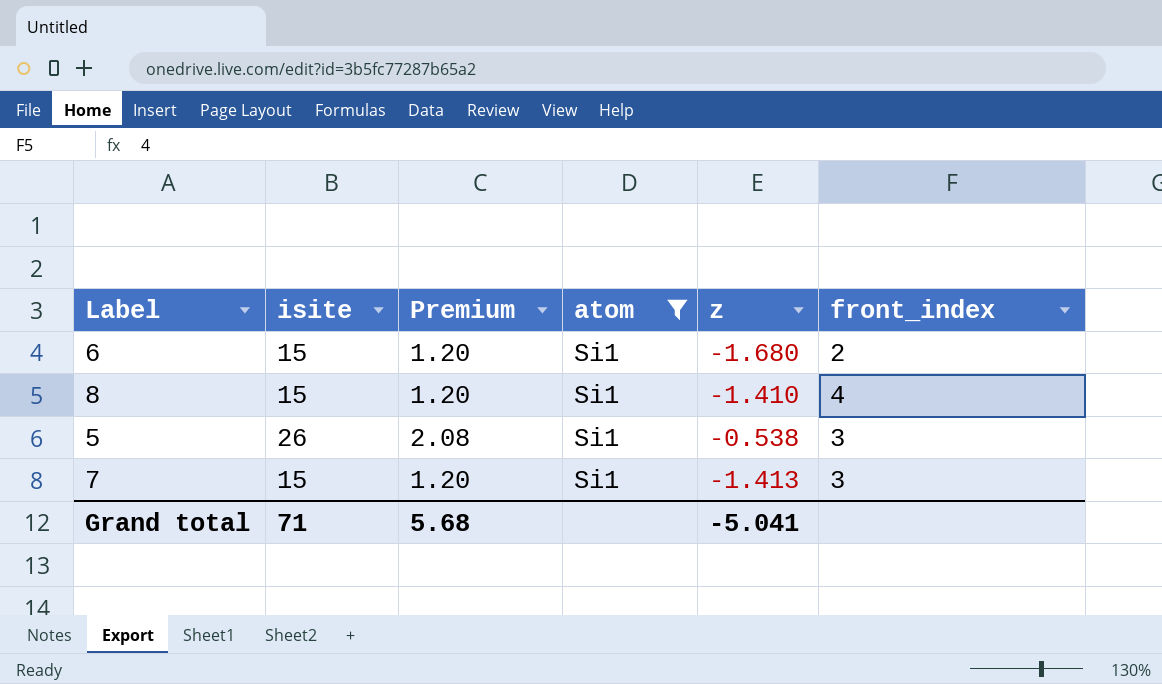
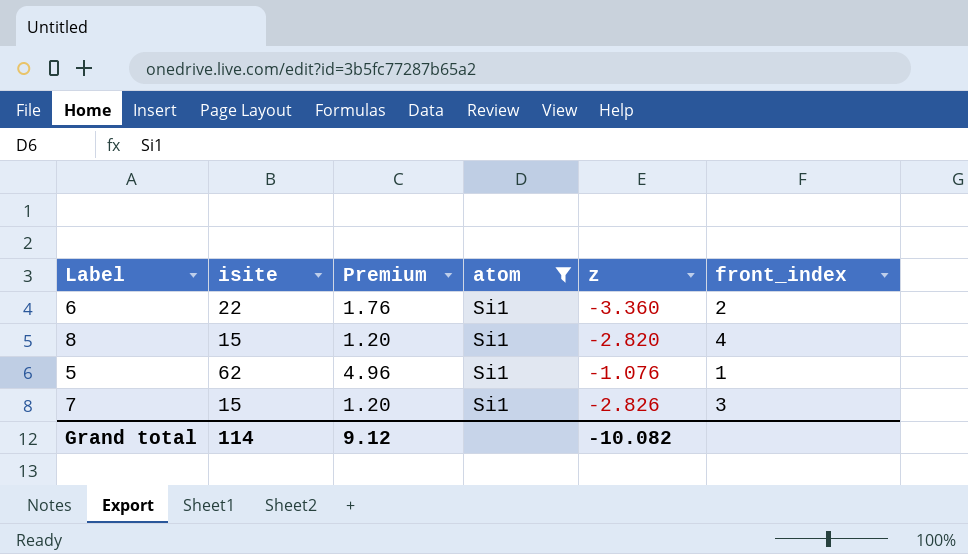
6 | isite: 15 -> 22
6 | Premium: 1.20 -> 1.76
6 | z: -1.680 -> -3.360
8 | z: -1.410 -> -2.820
5 | isite: 26 -> 62
5 | Premium: 2.08 -> 4.96
5 | z: -0.538 -> -1.076
5 | front_index: 3 -> 1
7 | z: -1.413 -> -2.826
Grand total | isite: 71 -> 114
Grand total | Premium: 5.68 -> 9.12
Grand total | z: -5.041 -> -10.082

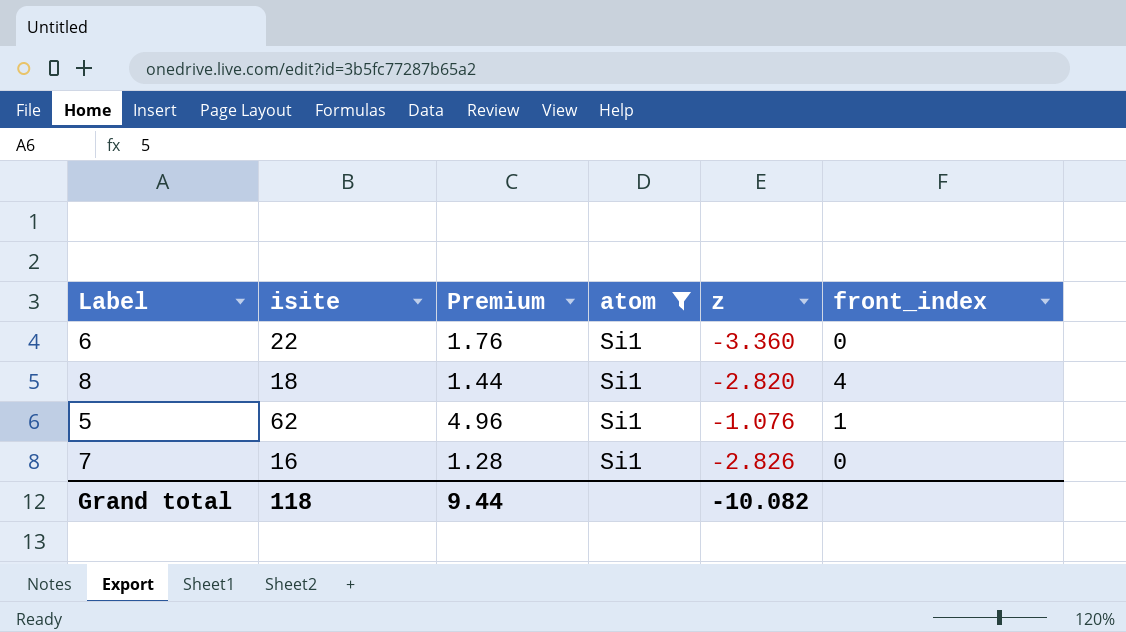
6 | front_index: 2 -> 0
8 | isite: 15 -> 18
8 | Premium: 1.20 -> 1.44
7 | isite: 15 -> 16
7 | Premium: 1.20 -> 1.28
7 | front_index: 3 -> 0
Grand total | isite: 114 -> 118
Grand total | Premium: 9.12 -> 9.44

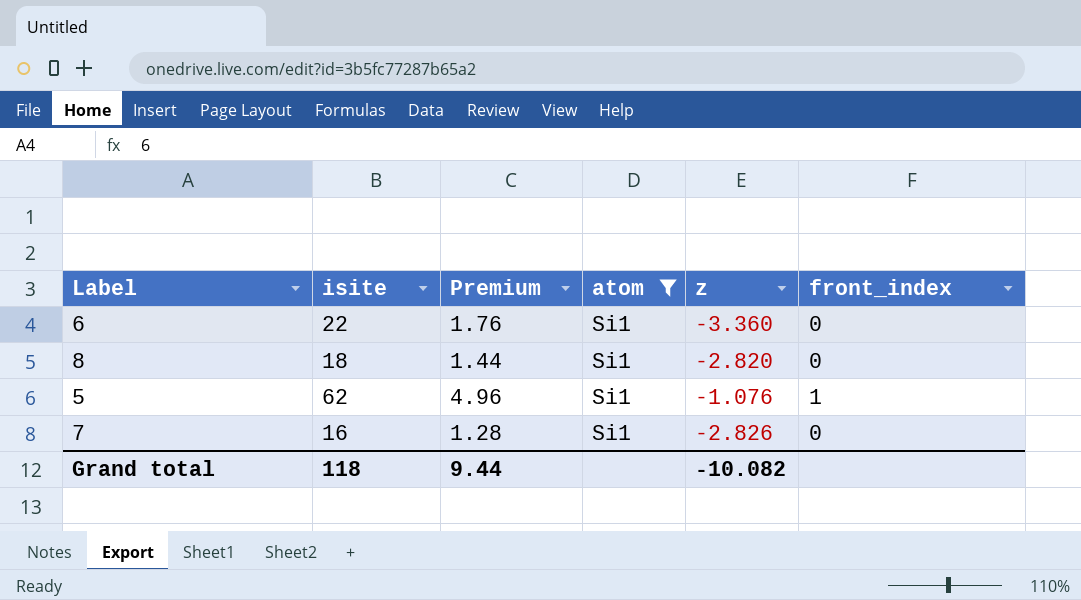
8 | front_index: 4 -> 0

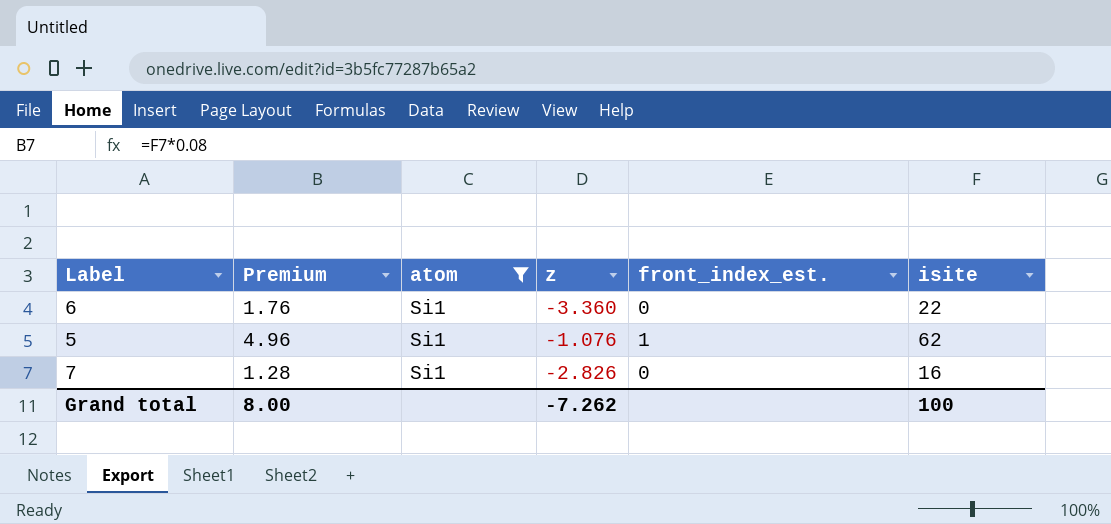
column name: front_index -> front_index_est.
column isite | position: 2 -> 6
row 8: 18 | 1.44 | Si1 | -2.820 | 0 -> none
Grand total | Premium: 9.44 -> 8.00
Grand total | z: -10.082 -> -7.262
Grand total | isite: 118 -> 100

